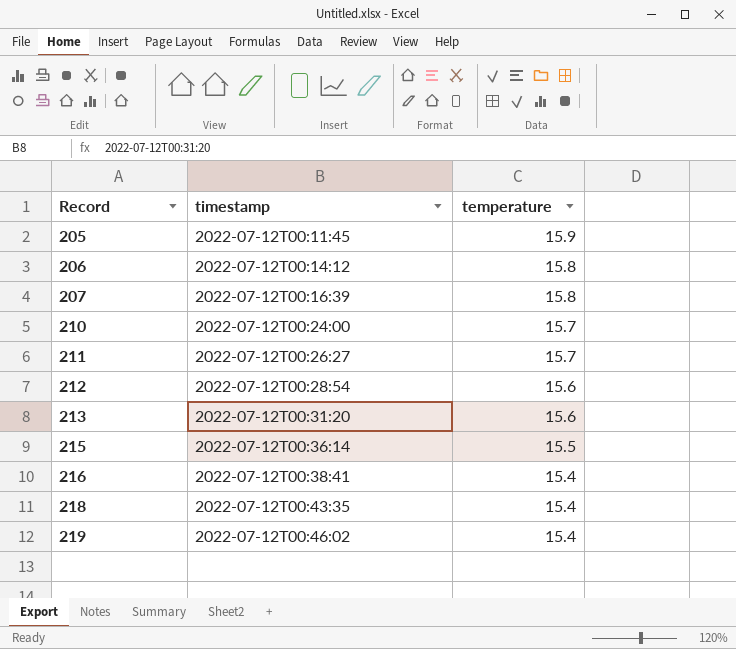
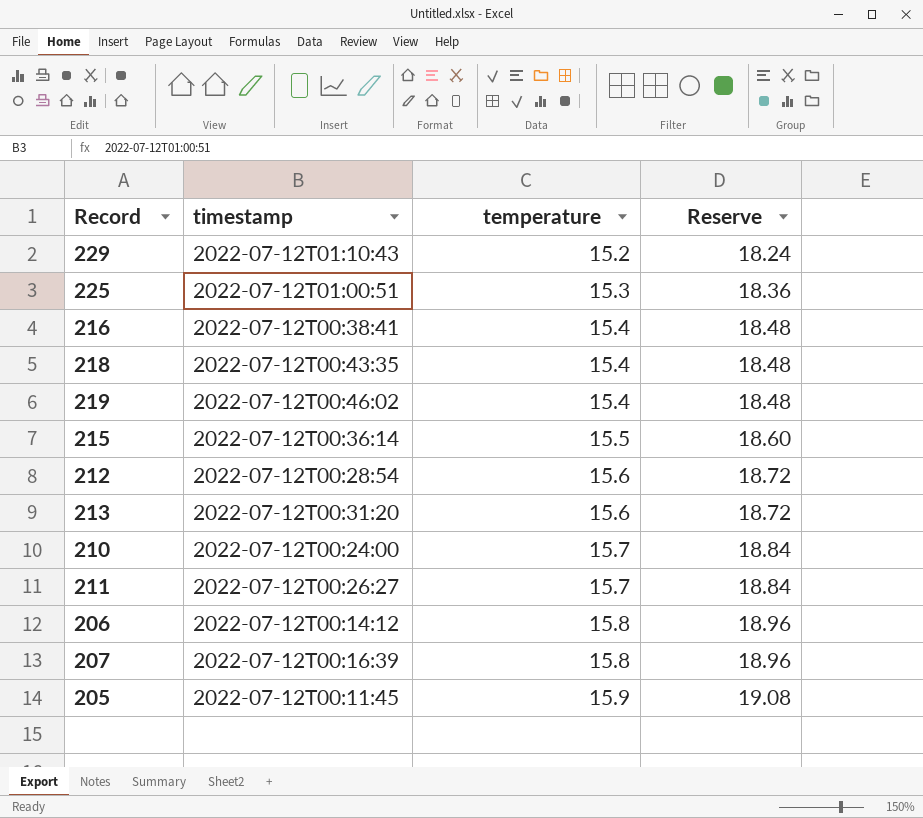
row order: Record ascending -> temperature ascending
column Reserve | formula: none -> [temperature] * 1.2
row 229: none -> 2022-07-12T01:10:43 | 15.2 | 18.24
row 225: none -> 2022-07-12T01:00:51 | 15.3 | 18.36

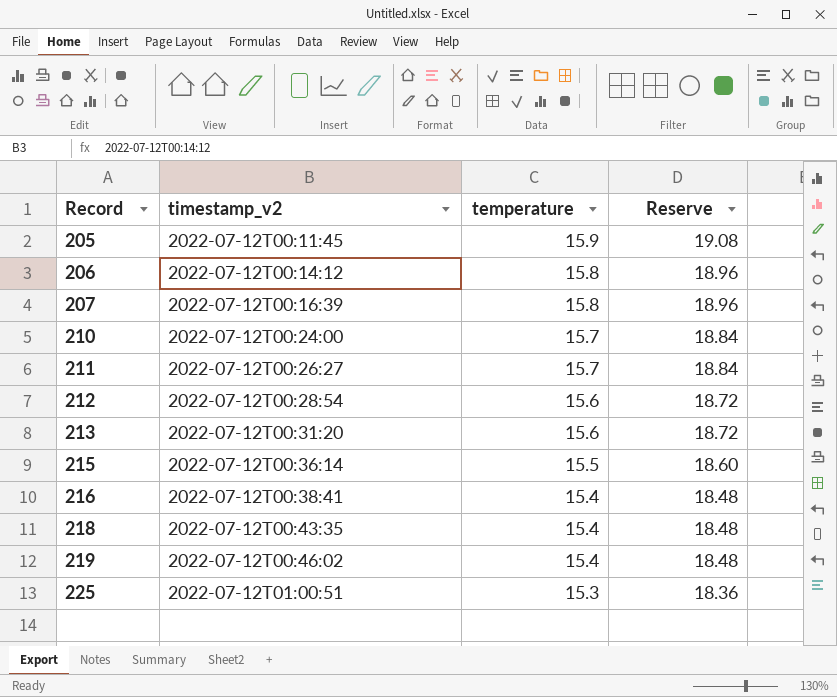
row order: temperature ascending -> Record ascending
column name: timestamp -> timestamp_v2
row 229: 2022-07-12T01:10:43 | 15.2 | 18.24 -> none

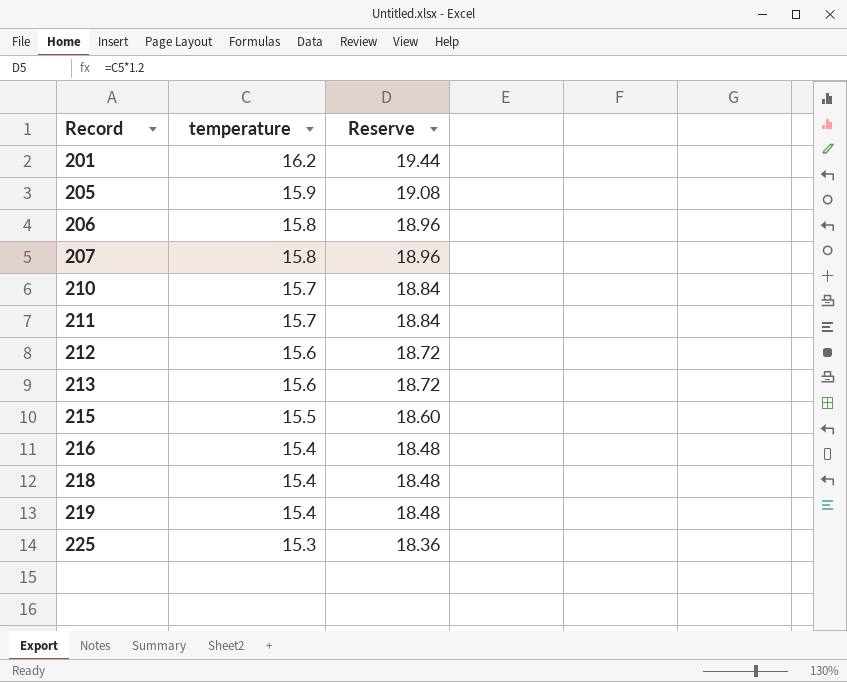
column timestamp_v2 | position: 2 -> none
row 201: none -> 16.2 | 19.44

